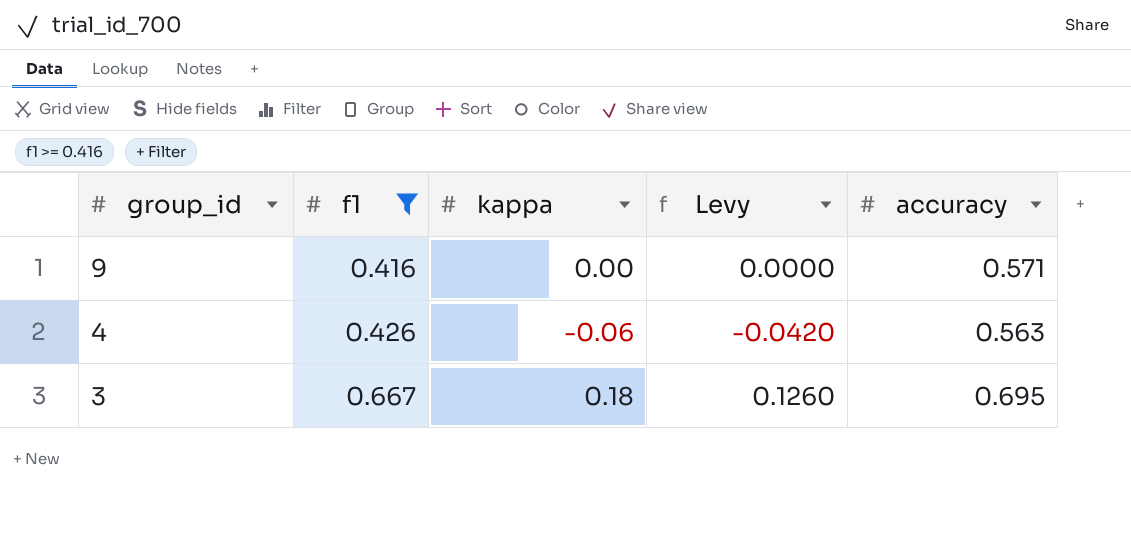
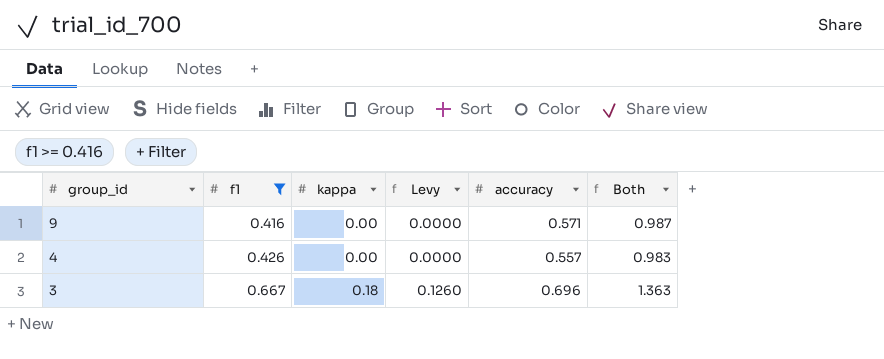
column Both | formula: none -> [f1] + [accuracy]
4 | kappa: -0.06 -> 0.00
4 | Levy: -0.0420 -> 0.0000
4 | accuracy: 0.563 -> 0.557
3 | accuracy: 0.695 -> 0.696

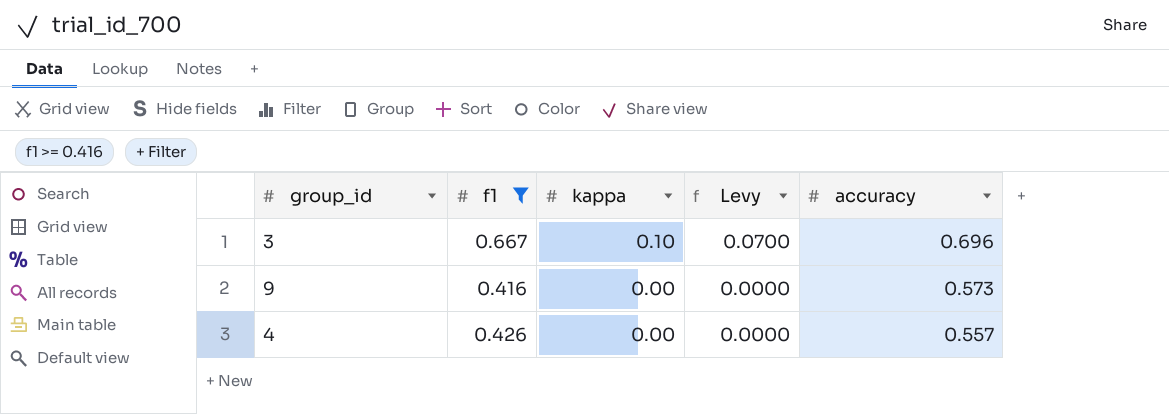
row order: group_id descending -> kappa descending
column Both | formula: [f1] + [accuracy] -> none
3 | kappa: 0.18 -> 0.10
3 | Levy: 0.1260 -> 0.0700
9 | accuracy: 0.571 -> 0.573

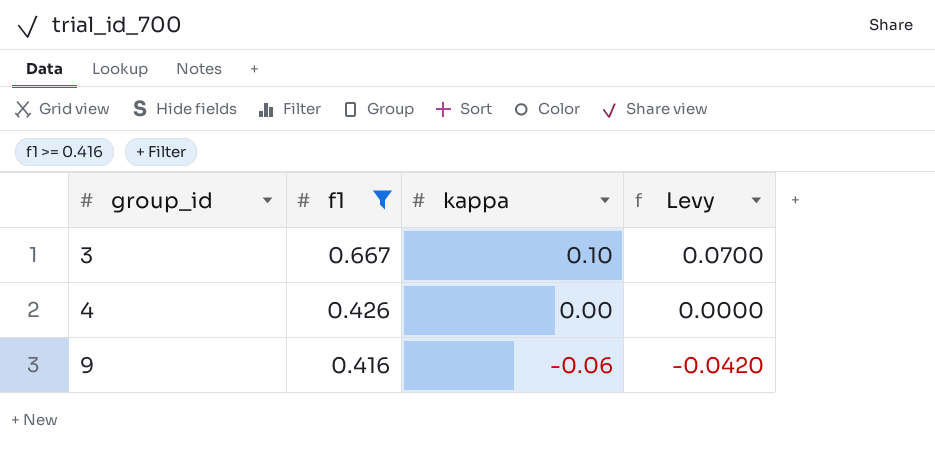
row order: kappa descending -> group_id ascending
column accuracy | position: 5 -> none
9 | kappa: 0.00 -> -0.06
9 | Levy: 0.0000 -> -0.0420

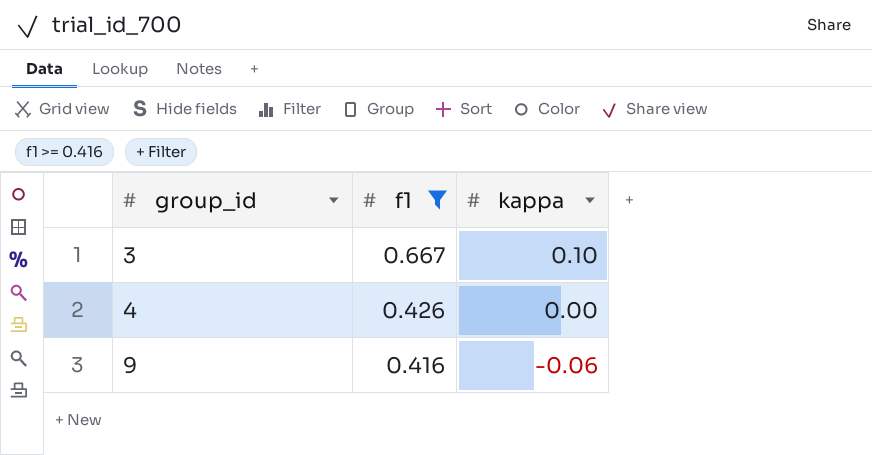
column Levy | formula: [kappa] * 0.7 -> none

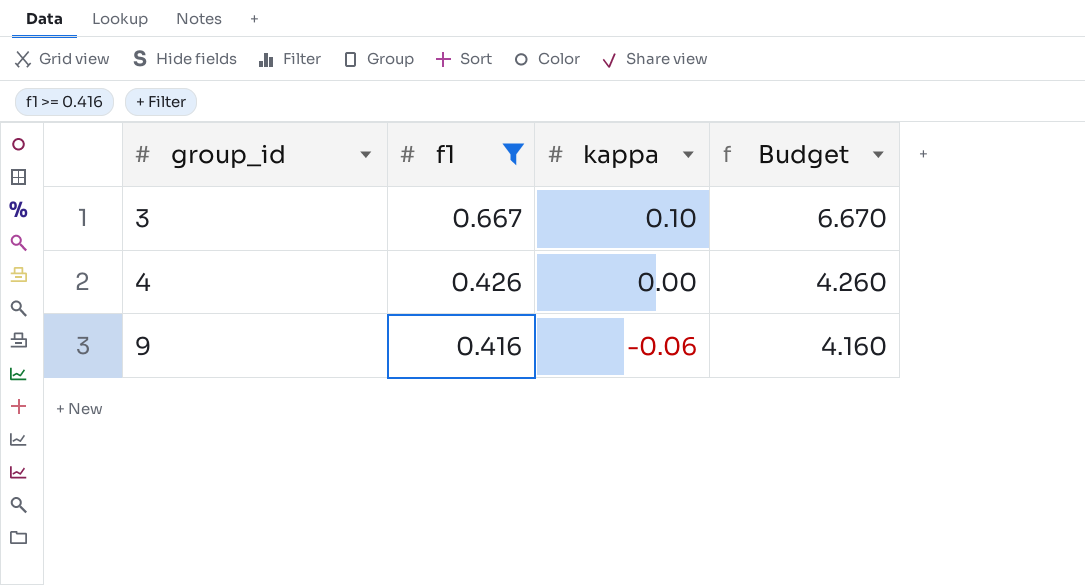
column Budget | formula: none -> [f1] * 10

